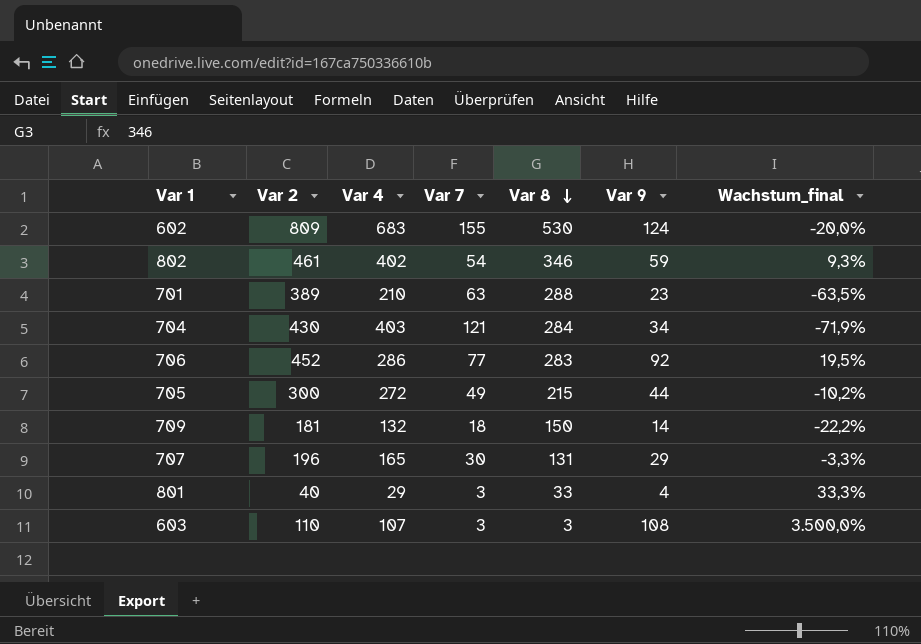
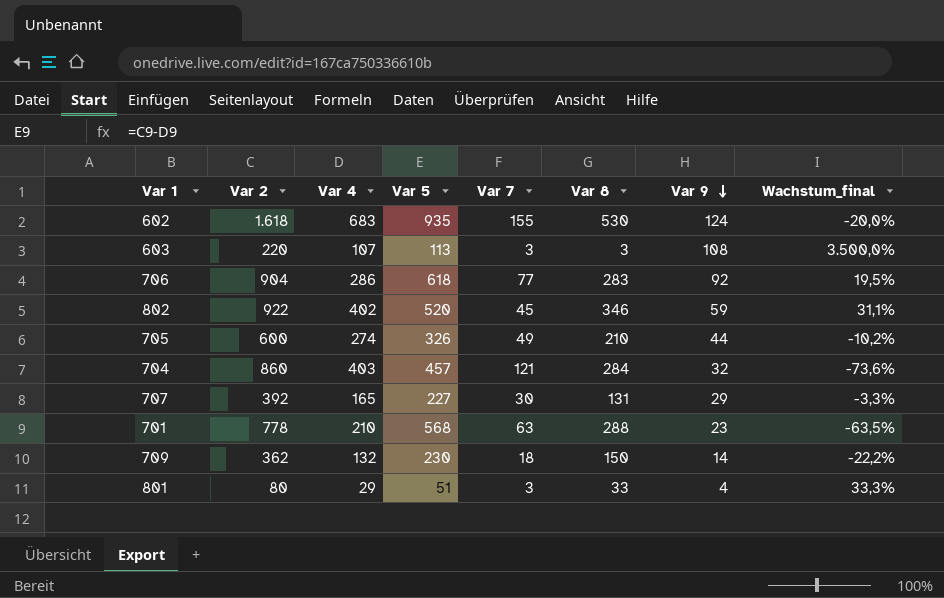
row order: Var 8 descending -> Var 9 descending
column Var 5 | formula: none -> [Var 2] - [Var 4]
602 | Var 2: 809 -> 1.618
603 | Var 2: 110 -> 220
706 | Var 2: 452 -> 904
802 | Var 2: 461 -> 922
802 | Var 7: 54 -> 45
802 | Wachstum_final: 9,3% -> 31,1%
705 | Var 2: 300 -> 600
705 | Var 4: 272 -> 274
705 | Var 8: 215 -> 210
704 | Var 2: 430 -> 860
704 | Var 9: 34 -> 32
704 | Wachstum_final: -71,9% -> -73,6%
707 | Var 2: 196 -> 392
701 | Var 2: 389 -> 778
709 | Var 2: 181 -> 362
801 | Var 2: 40 -> 80

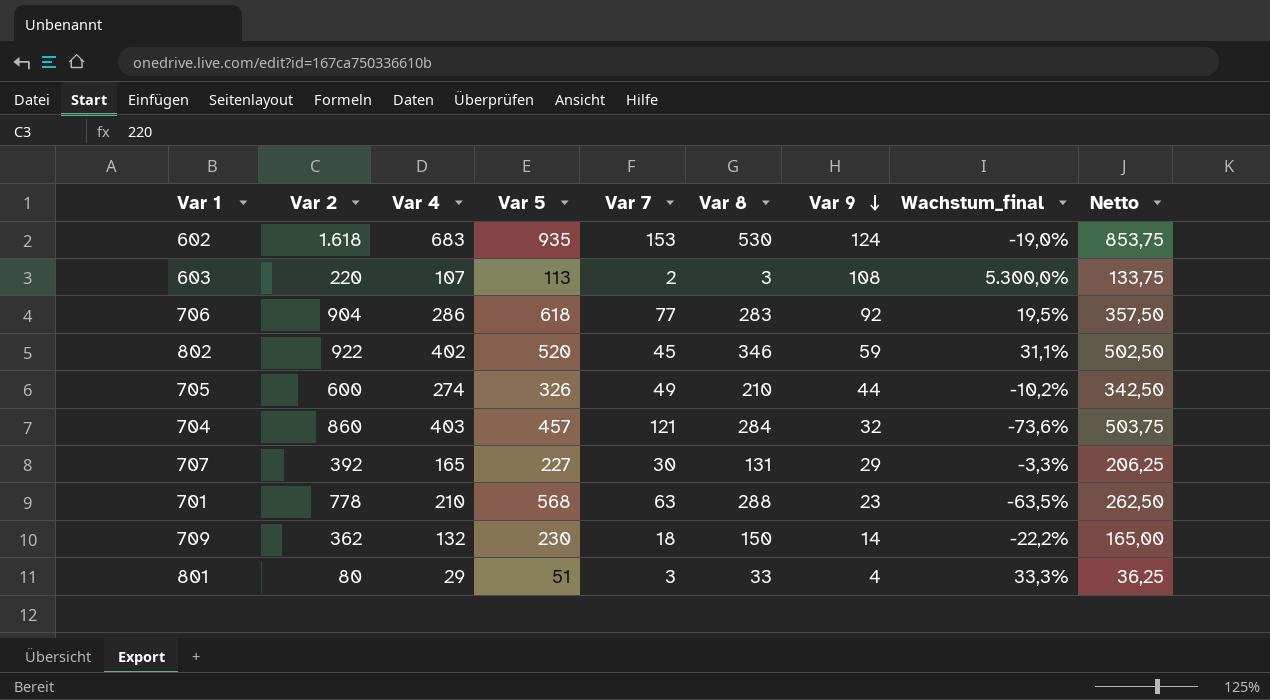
column Netto | formula: none -> [Var 4] * 1,25
602 | Var 7: 155 -> 153
602 | Wachstum_final: -20,0% -> -19,0%
603 | Var 7: 3 -> 2
603 | Wachstum_final: 3.500,0% -> 5.300,0%

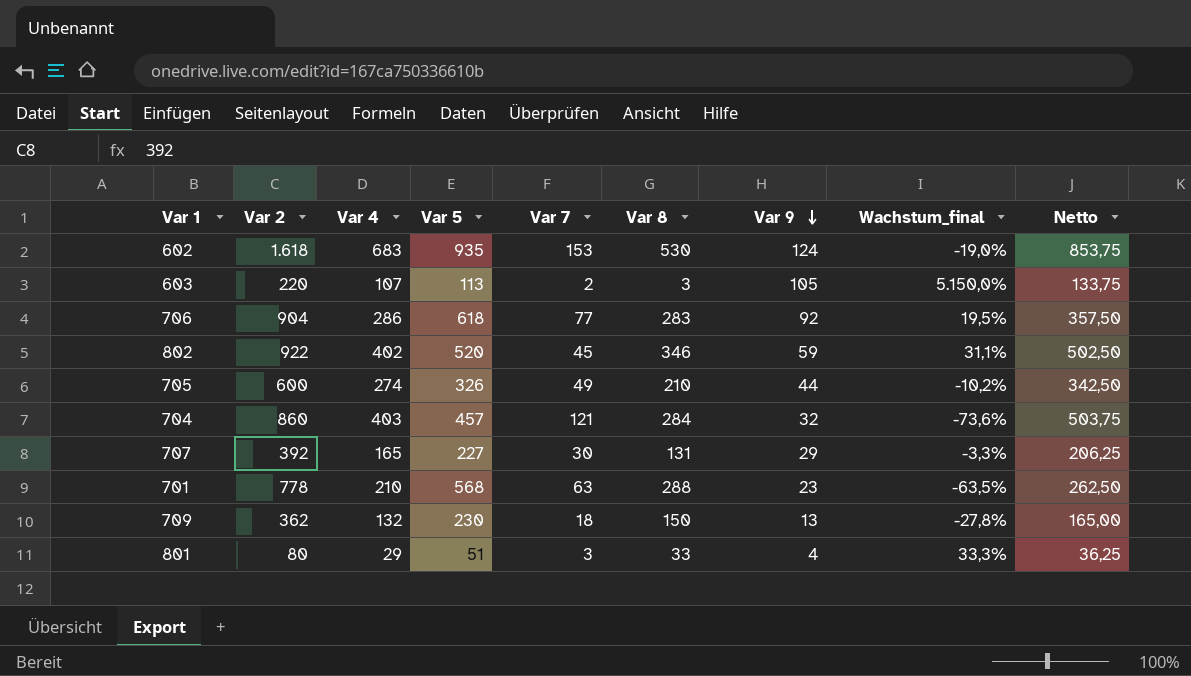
603 | Var 9: 108 -> 105
603 | Wachstum_final: 5.300,0% -> 5.150,0%
709 | Var 9: 14 -> 13
709 | Wachstum_final: -22,2% -> -27,8%

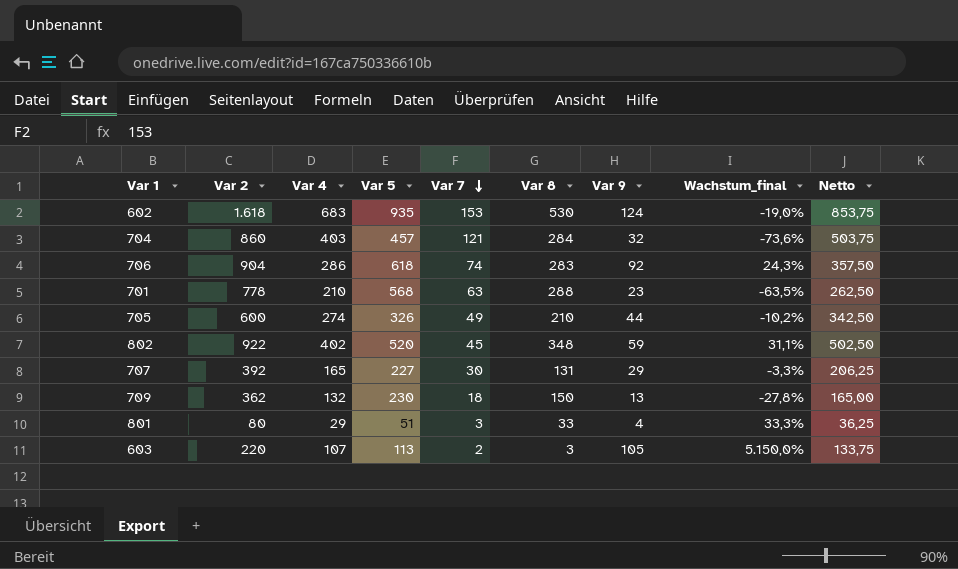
row order: Var 9 descending -> Var 7 descending
706 | Var 7: 77 -> 74
706 | Wachstum_final: 19,5% -> 24,3%
802 | Var 8: 346 -> 348

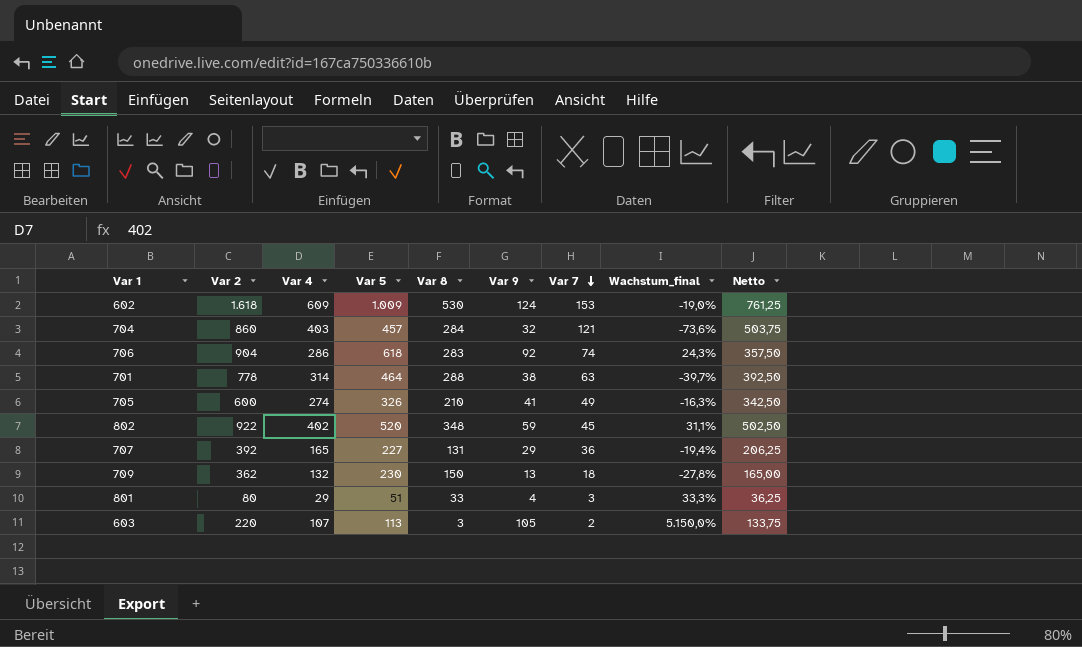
column Var 7 | position: 5 -> 7
602 | Var 4: 683 -> 609
602 | Var 5: 935 -> 1.009
602 | Netto: 853,75 -> 761,25
701 | Var 4: 210 -> 314
701 | Var 5: 568 -> 464
701 | Var 9: 23 -> 38
701 | Wachstum_final: -63,5% -> -39,7%
701 | Netto: 262,50 -> 392,50
705 | Var 9: 44 -> 41
705 | Wachstum_final: -10,2% -> -16,3%
707 | Var 7: 30 -> 36
707 | Wachstum_final: -3,3% -> -19,4%

